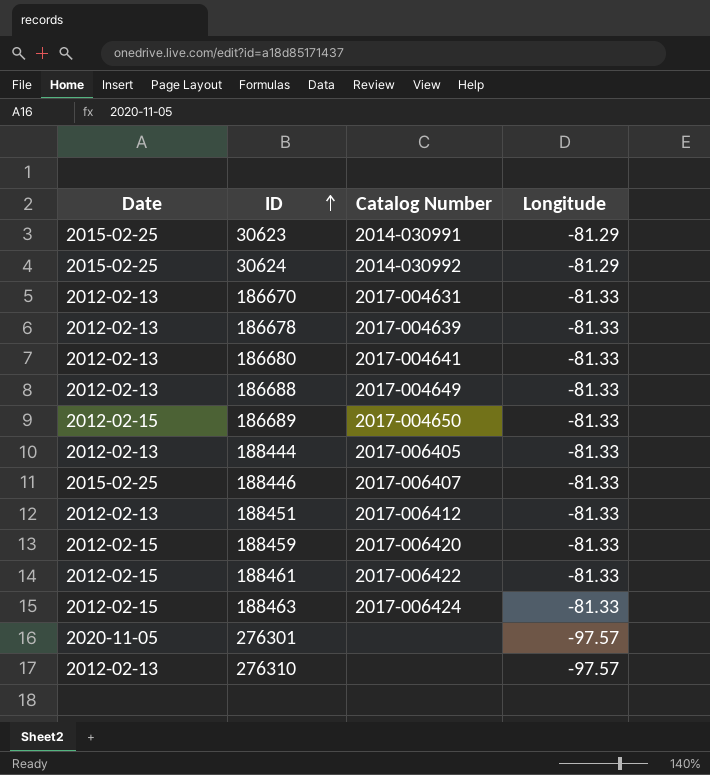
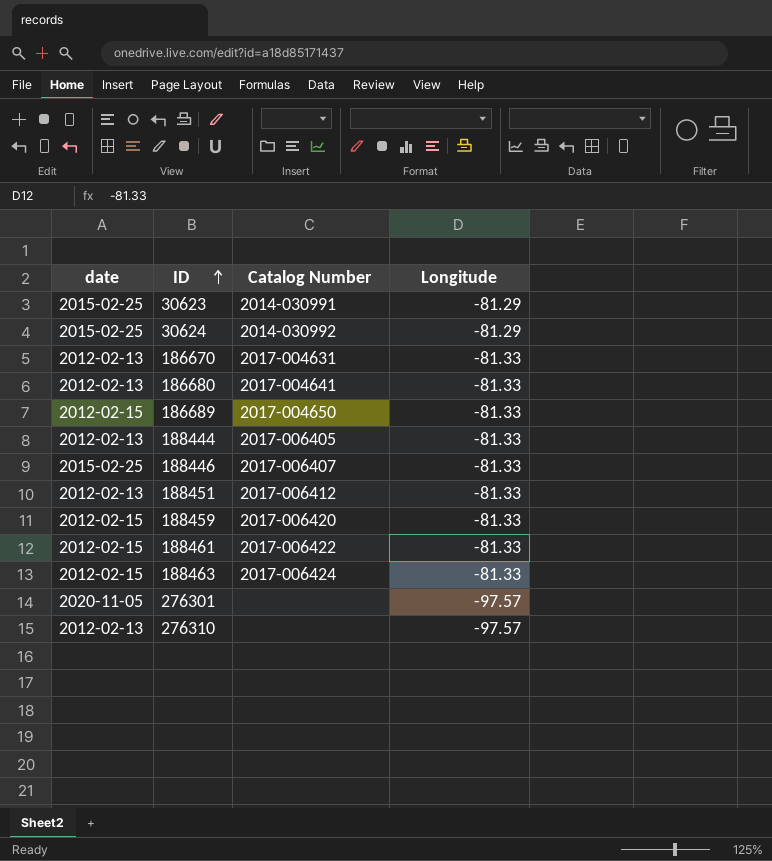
column name: Date -> date
row 186678: 2012-02-13 | 2017-004639 | -81.33 -> none
row 186688: 2012-02-13 | 2017-004649 | -81.33 -> none

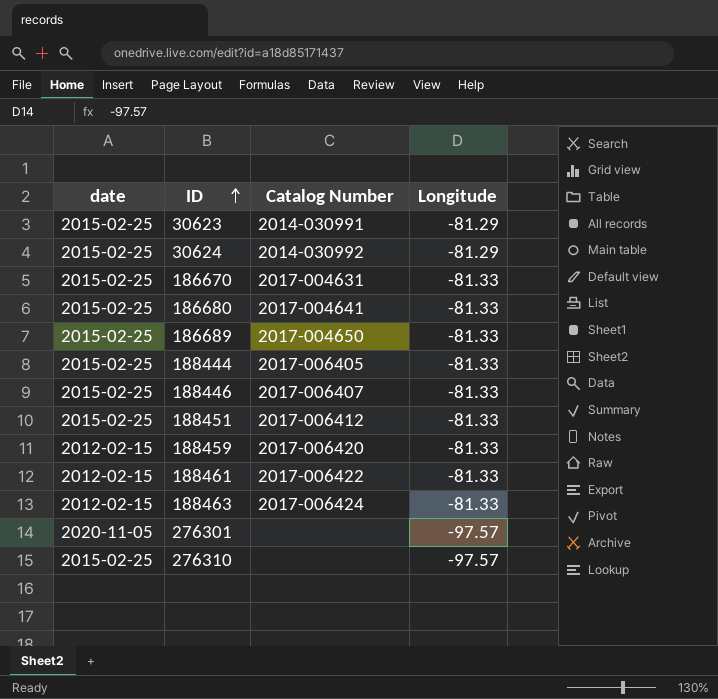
186670 | date: 2012-02-13 -> 2015-02-25
186680 | date: 2012-02-13 -> 2015-02-25
186689 | date: 2012-02-15 -> 2015-02-25
188444 | date: 2012-02-13 -> 2015-02-25
188451 | date: 2012-02-13 -> 2015-02-25
276310 | date: 2012-02-13 -> 2015-02-25

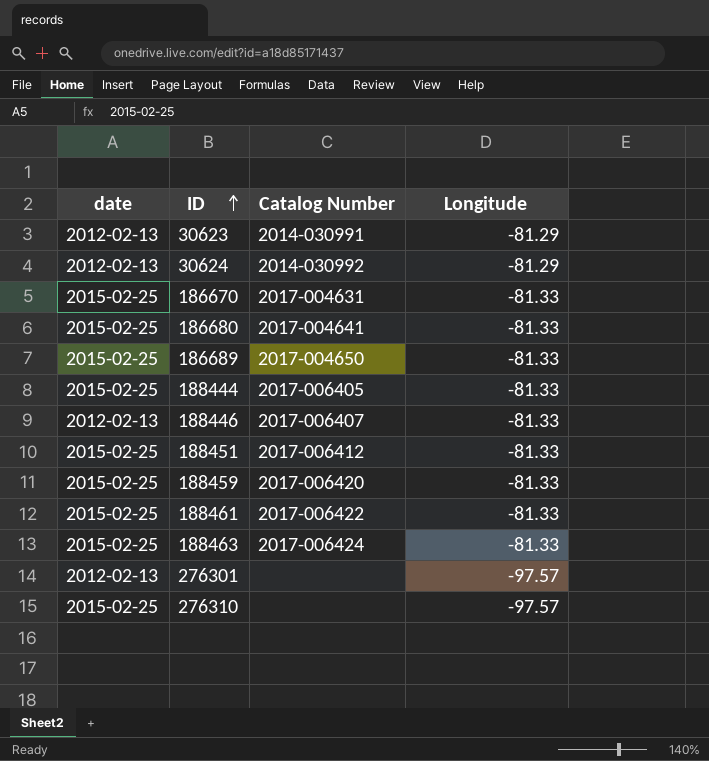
30623 | date: 2015-02-25 -> 2012-02-13
30624 | date: 2015-02-25 -> 2012-02-13
188446 | date: 2015-02-25 -> 2012-02-13
188459 | date: 2012-02-15 -> 2015-02-25
188461 | date: 2012-02-15 -> 2015-02-25
188463 | date: 2012-02-15 -> 2015-02-25
276301 | date: 2020-11-05 -> 2012-02-13

